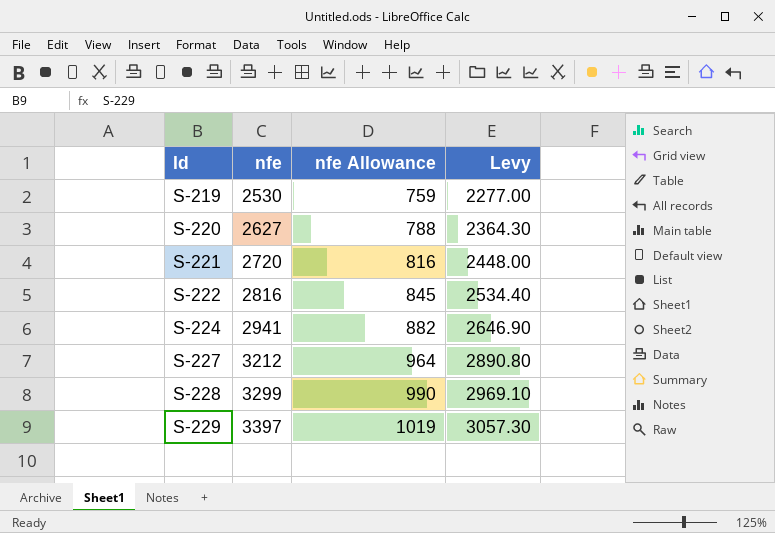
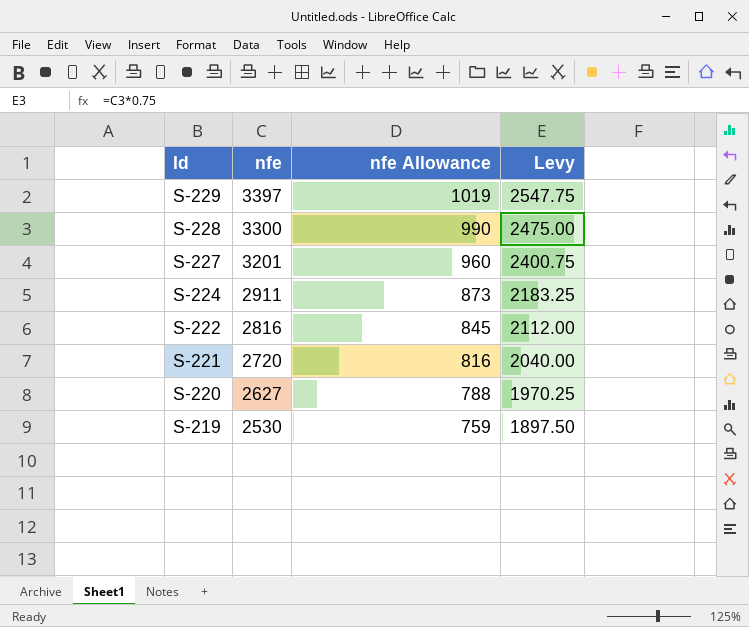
row order: Id ascending -> Id descending
column Levy | formula: [nfe] * 0.9 -> [nfe] * 0.75
S-228 | nfe: 3299 -> 3300
S-227 | nfe: 3212 -> 3201
S-227 | nfe Allowance: 964 -> 960
S-224 | nfe: 2941 -> 2911
S-224 | nfe Allowance: 882 -> 873

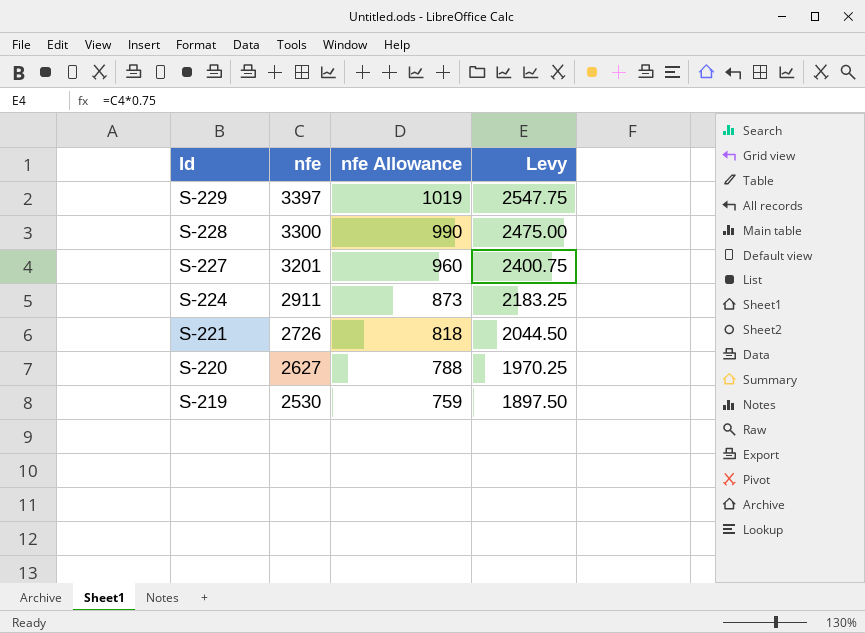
row S-222: 2816 | 845 | 2112.00 -> none
S-221 | nfe: 2720 -> 2726
S-221 | nfe Allowance: 816 -> 818
S-221 | Levy: 2040.00 -> 2044.50

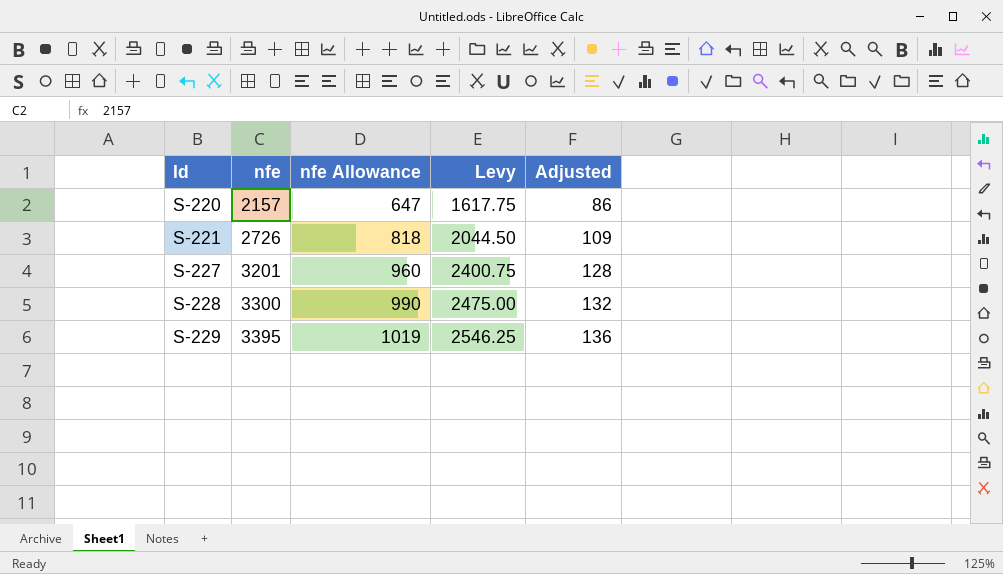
row order: Id descending -> Id ascending
column Adjusted | formula: none -> [nfe] * 0.04
row S-224: 2911 | 873 | 2183.25 -> none
row S-219: 2530 | 759 | 1897.50 -> none
S-220 | nfe: 2627 -> 2157
S-220 | nfe Allowance: 788 -> 647
S-220 | Levy: 1970.25 -> 1617.75
S-229 | nfe: 3397 -> 3395
S-229 | Levy: 2547.75 -> 2546.25

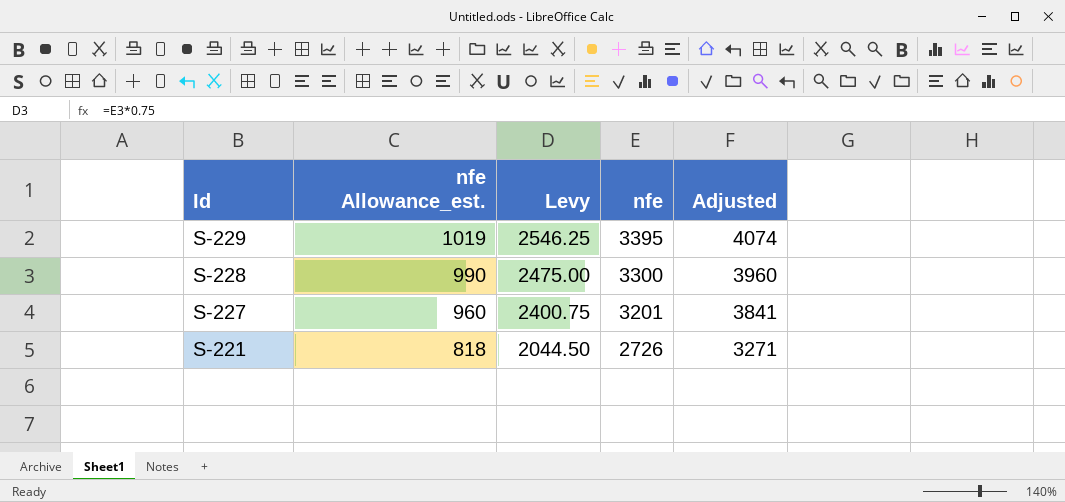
row order: Id ascending -> Id descending
column name: nfe Allowance -> nfe Allowance_est.
column nfe | position: 2 -> 4
column Adjusted | formula: [nfe] * 0.04 -> [nfe] * 1.2
row S-220: 2157 | 647 | 1617.75 | 86 -> none

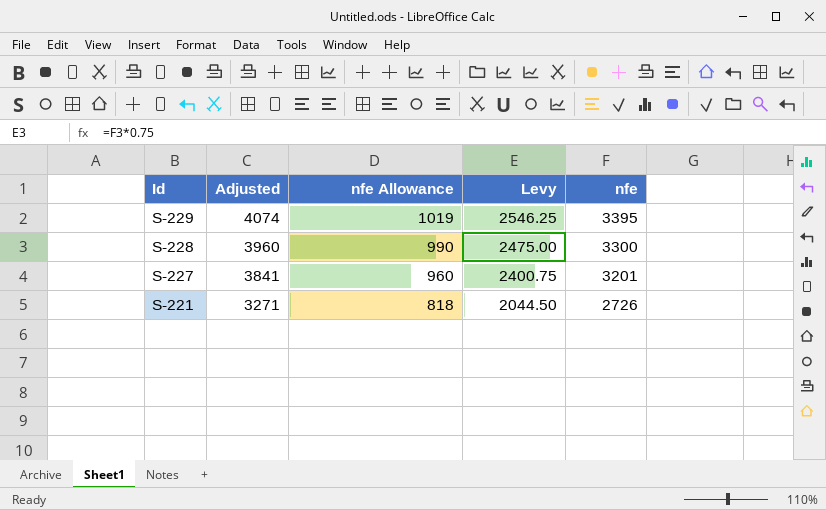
column Adjusted | position: 5 -> 2
column name: nfe Allowance_est. -> nfe Allowance

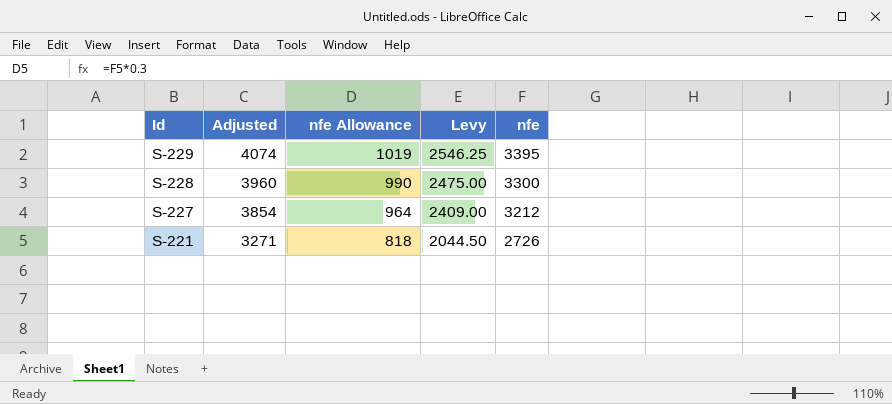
S-227 | Adjusted: 3841 -> 3854
S-227 | nfe Allowance: 960 -> 964
S-227 | Levy: 2400.75 -> 2409.00
S-227 | nfe: 3201 -> 3212

